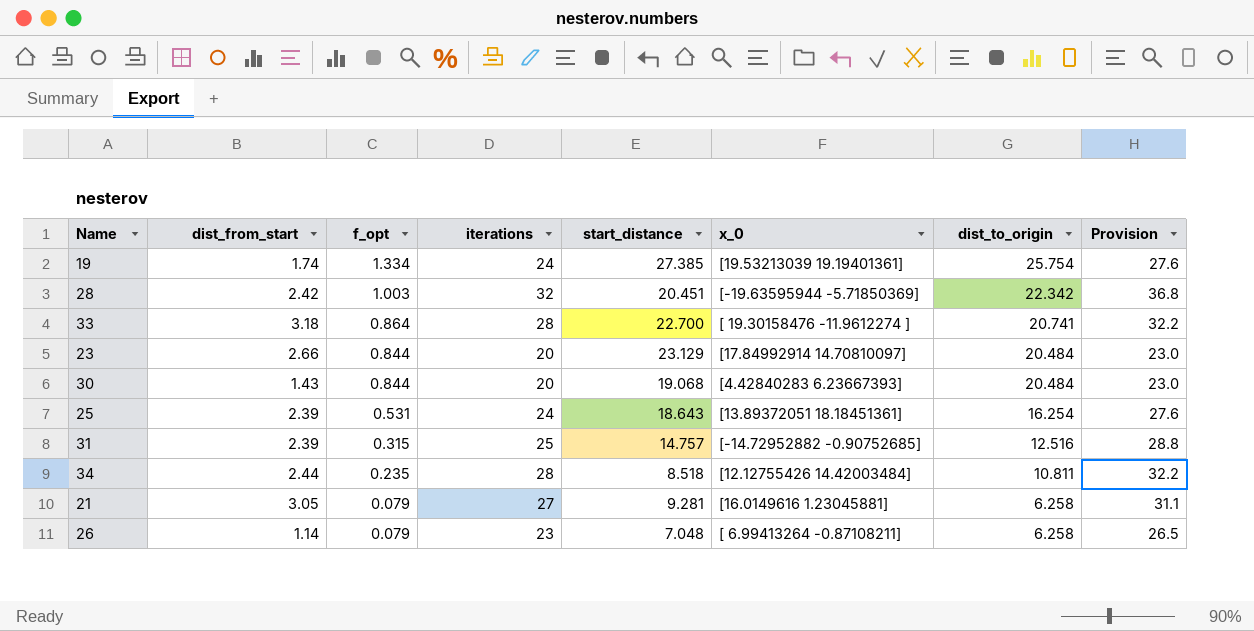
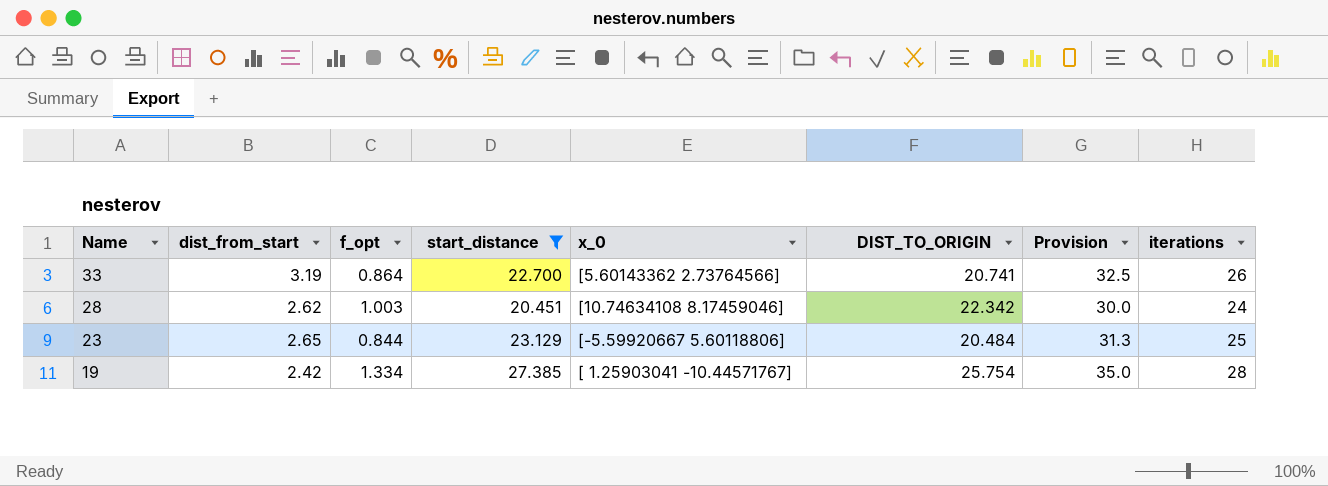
filter: none -> start_distance >= 20.451
row order: f_opt descending -> Name descending
column name: dist_to_origin -> DIST_TO_ORIGIN
column Provision | formula: [iterations] * 1.15 -> [iterations] * 1.25
column iterations | position: 4 -> 8
33 | dist_from_start: 3.18 -> 3.19
33 | x_0: [ 19.30158476 -11.9612274 ] -> [5.60143362 2.73764566]
33 | iterations: 28 -> 26
28 | dist_from_start: 2.42 -> 2.62
28 | x_0: [-19.63595944 -5.71850369] -> [10.74634108 8.17459046]
28 | iterations: 32 -> 24
23 | dist_from_start: 2.66 -> 2.65
23 | x_0: [17.84992914 14.70810097] -> [-5.59920667 5.60118806]
23 | iterations: 20 -> 25
19 | dist_from_start: 1.74 -> 2.42
19 | x_0: [19.53213039 19.19401361] -> [ 1.25903041 -10.44571767]
19 | iterations: 24 -> 28

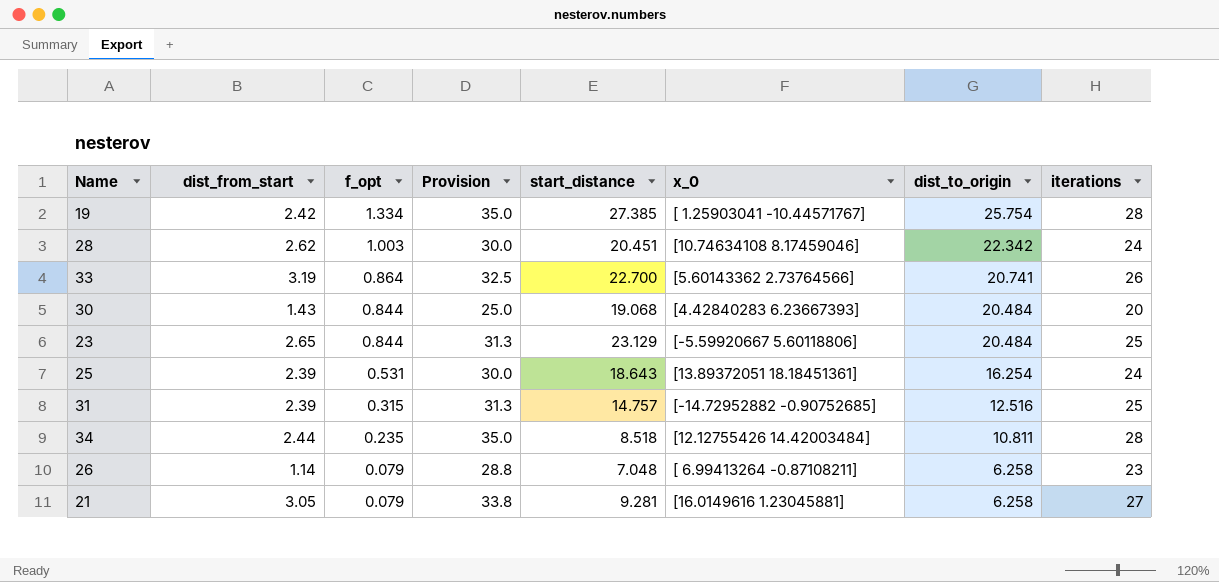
filter: start_distance >= 20.451 -> none
row order: Name descending -> f_opt descending
column Provision | position: 7 -> 4
column name: DIST_TO_ORIGIN -> dist_to_origin

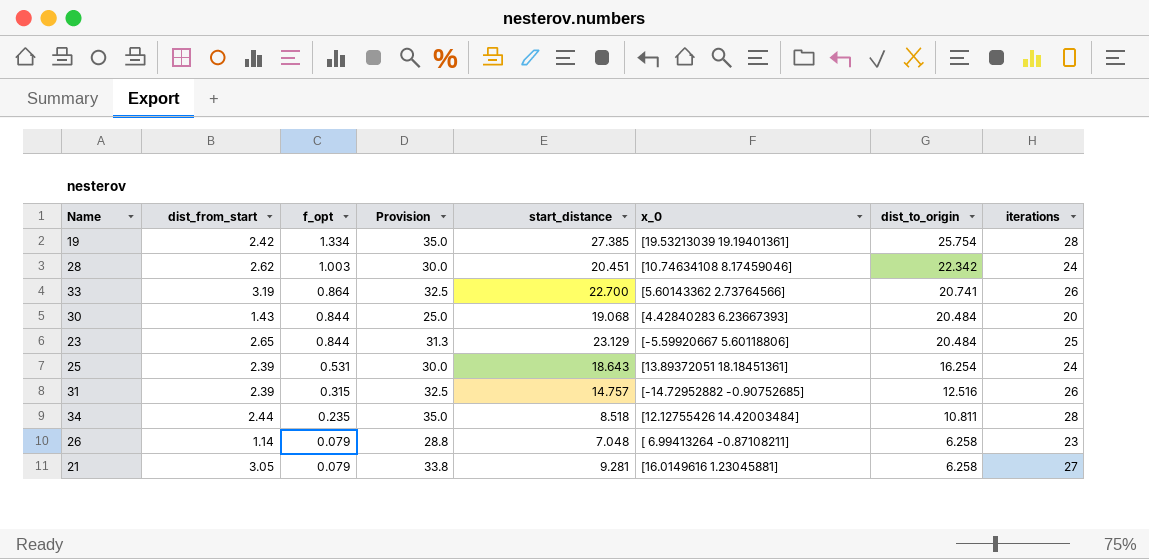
19 | x_0: [ 1.25903041 -10.44571767] -> [19.53213039 19.19401361]
31 | Provision: 31.3 -> 32.5
31 | iterations: 25 -> 26

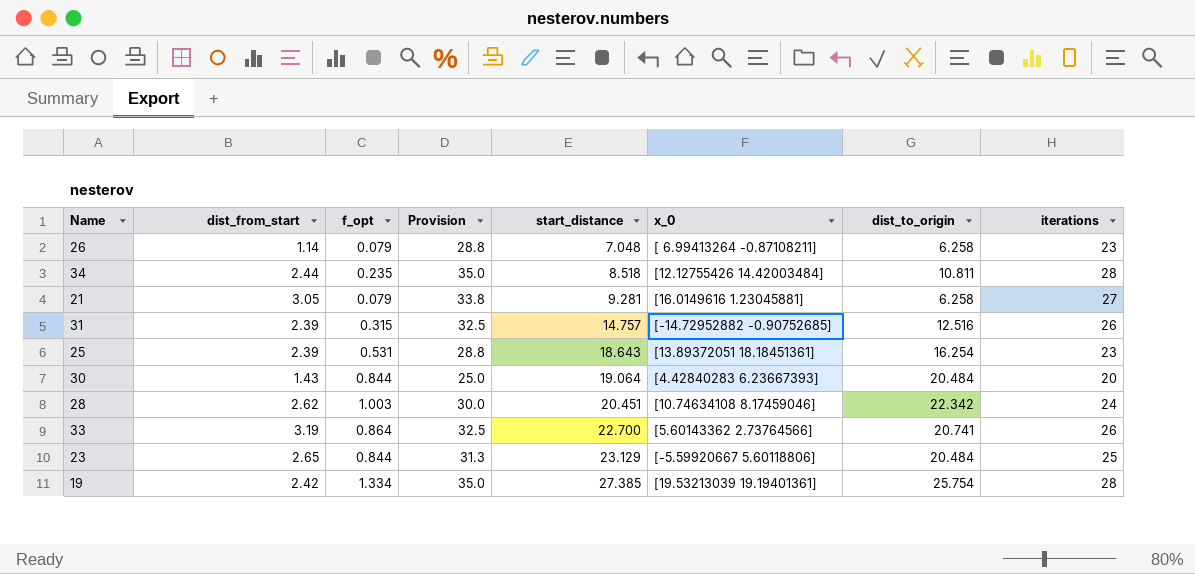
row order: f_opt descending -> start_distance ascending
25 | Provision: 30.0 -> 28.8
25 | iterations: 24 -> 23
30 | start_distance: 19.068 -> 19.064

